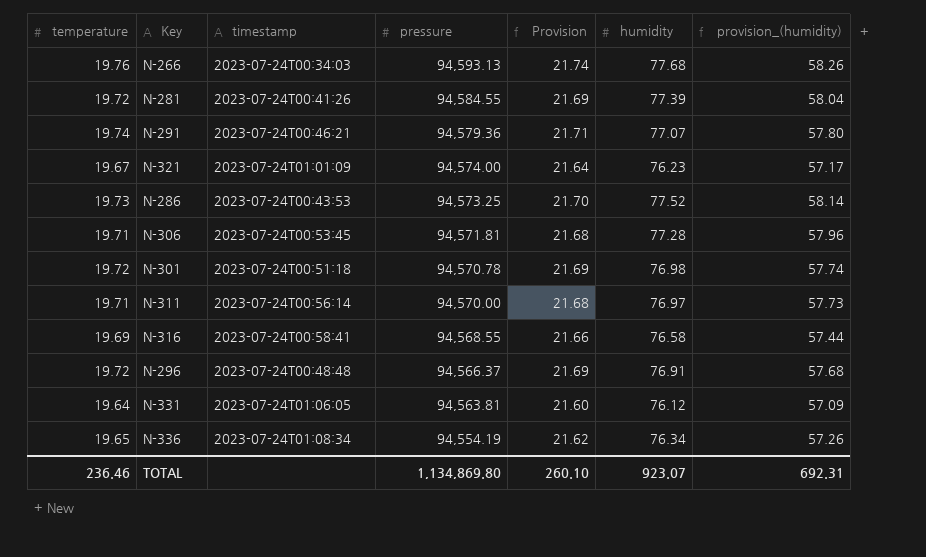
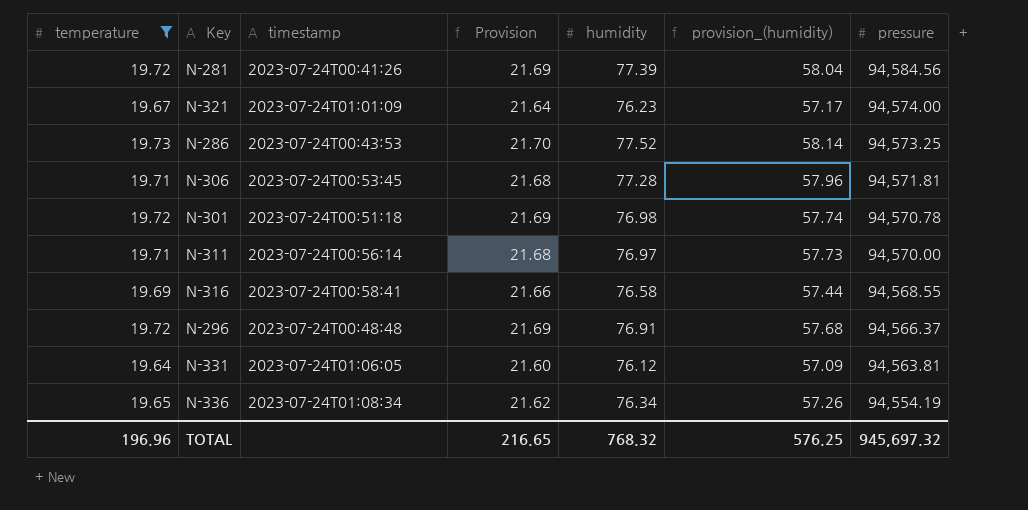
filter: none -> temperature <= 19.73
column pressure | position: 4 -> 7
N-281 | pressure: 94,584.55 -> 94,584.56
TOTAL | temperature: 236.46 -> 196.96
TOTAL | Provision: 260.10 -> 216.65
TOTAL | humidity: 923.07 -> 768.32
TOTAL | provision_(humidity): 692.31 -> 576.25
TOTAL | pressure: 1,134,869.80 -> 945,697.32

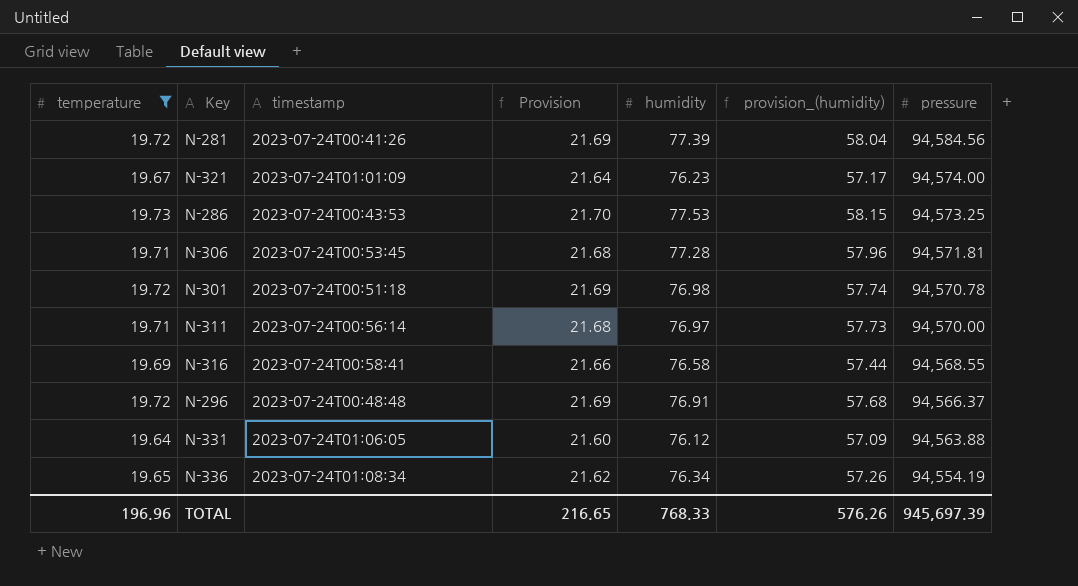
N-286 | humidity: 77.52 -> 77.53
N-286 | provision_(humidity): 58.14 -> 58.15
N-331 | pressure: 94,563.81 -> 94,563.88
TOTAL | humidity: 768.32 -> 768.33
TOTAL | provision_(humidity): 576.25 -> 576.26
TOTAL | pressure: 945,697.32 -> 945,697.39

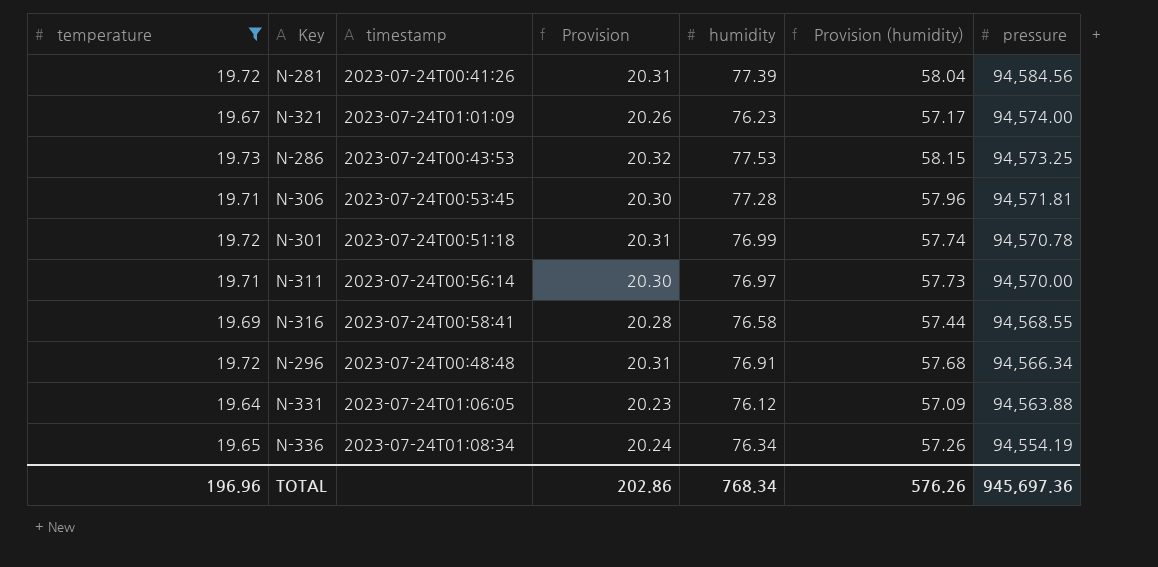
column Provision | formula: [temperature] * 1.1 -> [temperature] * 1.03
column name: provision_(humidity) -> Provision (humidity)
N-301 | humidity: 76.98 -> 76.99
N-296 | pressure: 94,566.37 -> 94,566.34
TOTAL | Provision: 216.65 -> 202.86
TOTAL | humidity: 768.33 -> 768.34
TOTAL | pressure: 945,697.39 -> 945,697.36

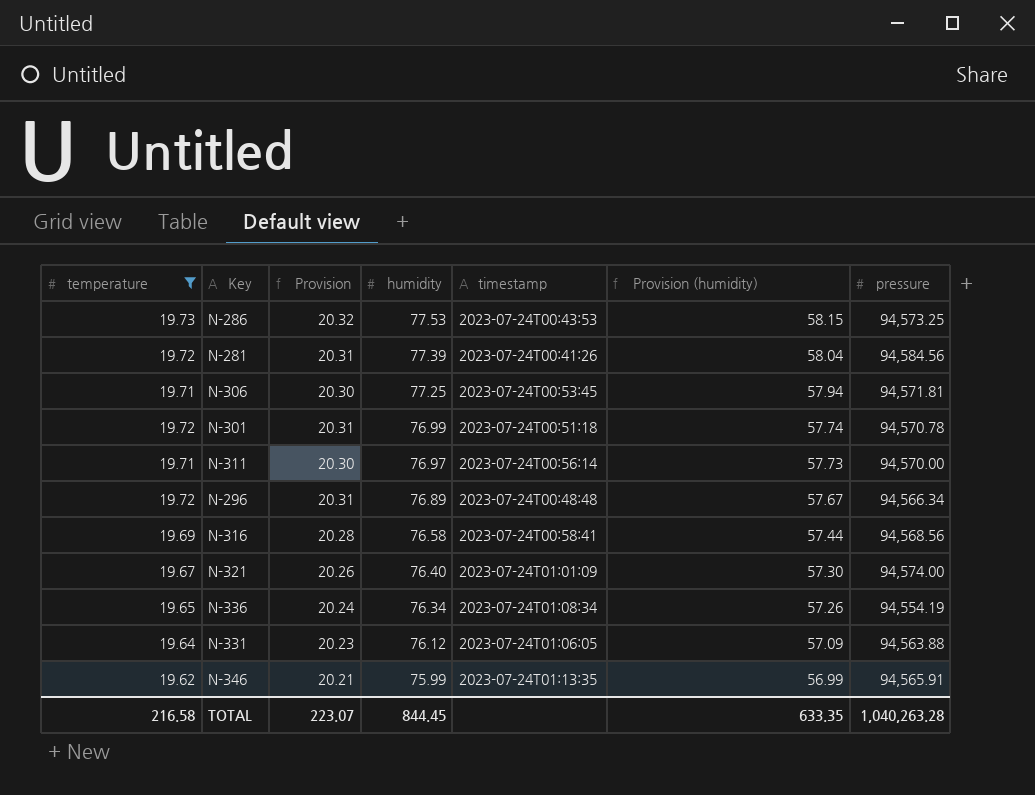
row order: pressure descending -> humidity descending
column timestamp | position: 3 -> 5
N-306 | humidity: 77.28 -> 77.25
N-306 | Provision (humidity): 57.96 -> 57.94
N-296 | humidity: 76.91 -> 76.89
N-296 | Provision (humidity): 57.68 -> 57.67
N-316 | pressure: 94,568.55 -> 94,568.56
N-321 | humidity: 76.23 -> 76.40
N-321 | Provision (humidity): 57.17 -> 57.30
row N-346: none -> 19.62 | 20.21 | 75.99 | 2023-07-24T01:13:35 | 56.99 | 94,565.91
TOTAL | temperature: 196.96 -> 216.58
TOTAL | Provision: 202.86 -> 223.07
TOTAL | humidity: 768.34 -> 844.45
TOTAL | Provision (humidity): 576.26 -> 633.35
TOTAL | pressure: 945,697.36 -> 1,040,263.28

